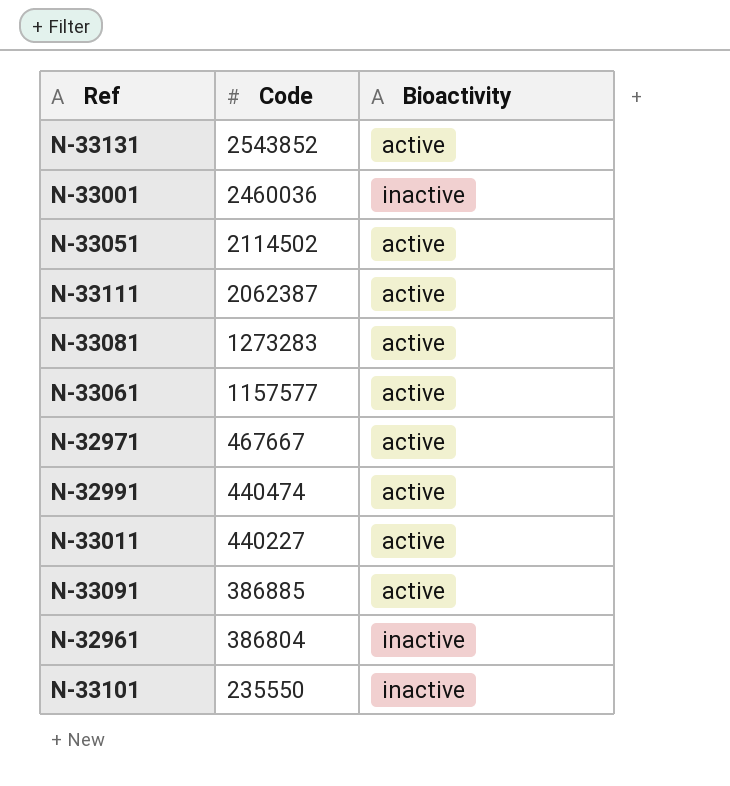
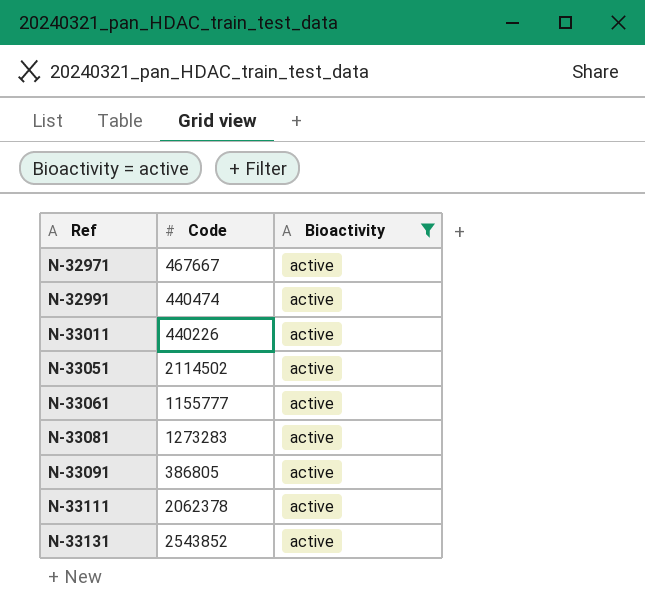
filter: none -> Bioactivity = active
row order: Code descending -> Ref ascending
N-33011 | Code: 440227 -> 440226
N-33061 | Code: 1157577 -> 1155777
N-33091 | Code: 386885 -> 386805
N-33111 | Code: 2062387 -> 2062378

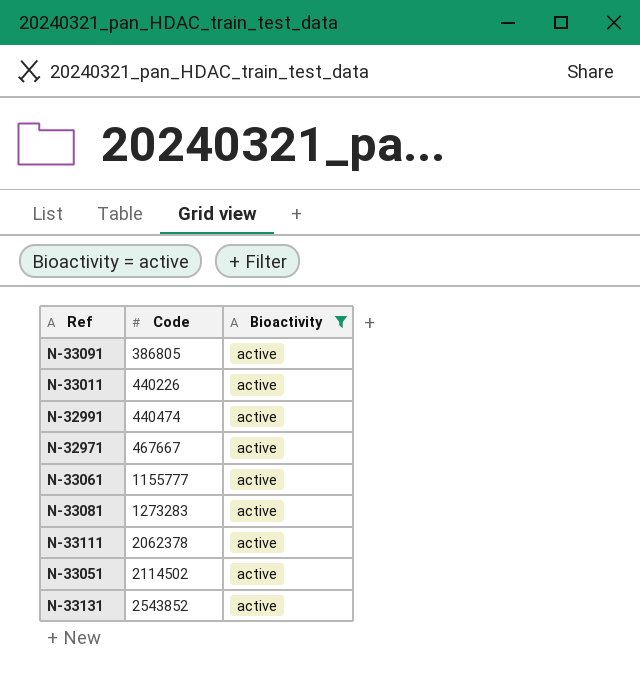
row order: Ref ascending -> Code ascending

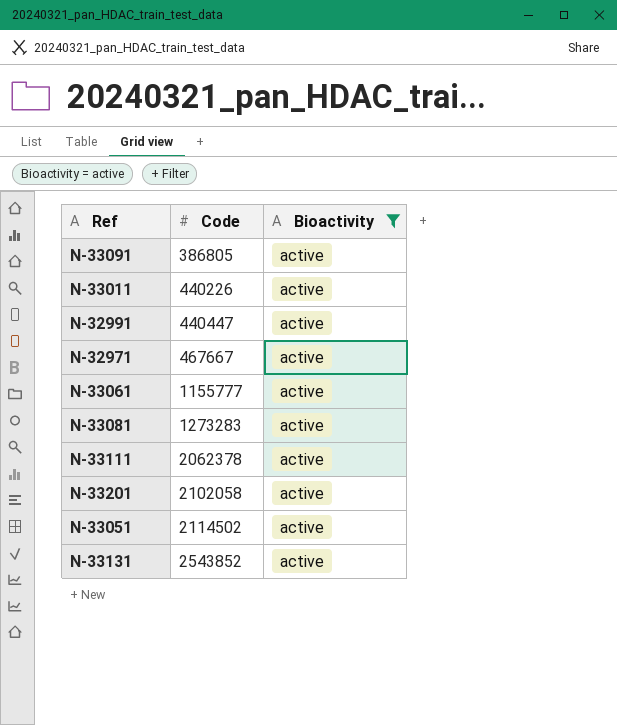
N-32991 | Code: 440474 -> 440447
row N-33201: none -> 2102058 | active

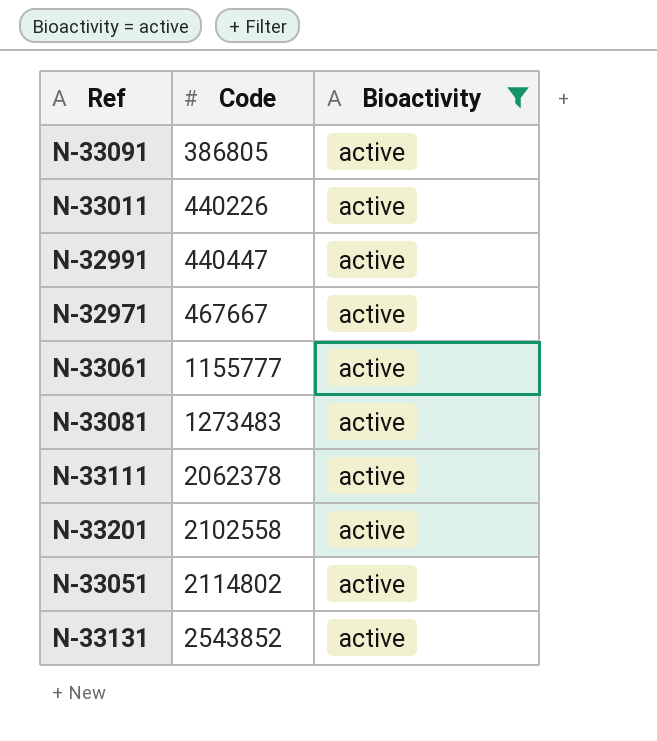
N-33081 | Code: 1273283 -> 1273483
N-33201 | Code: 2102058 -> 2102558
N-33051 | Code: 2114502 -> 2114802

